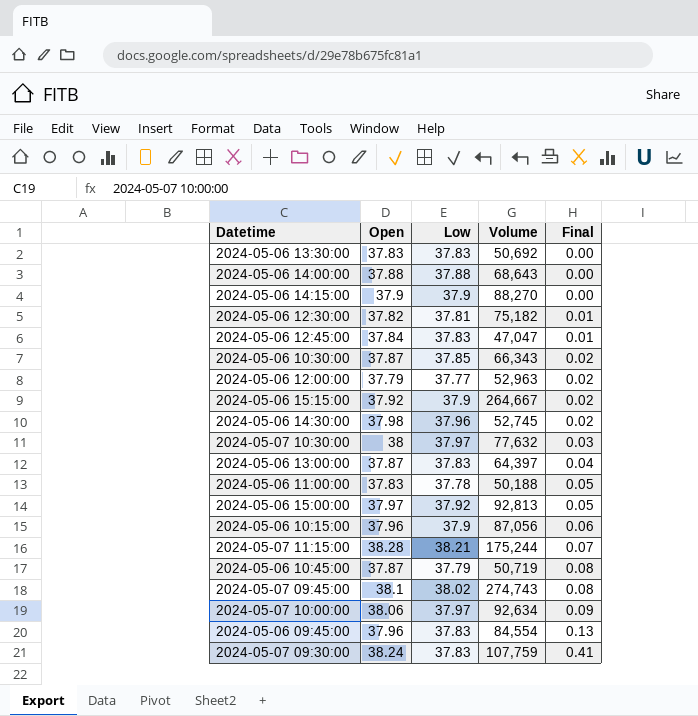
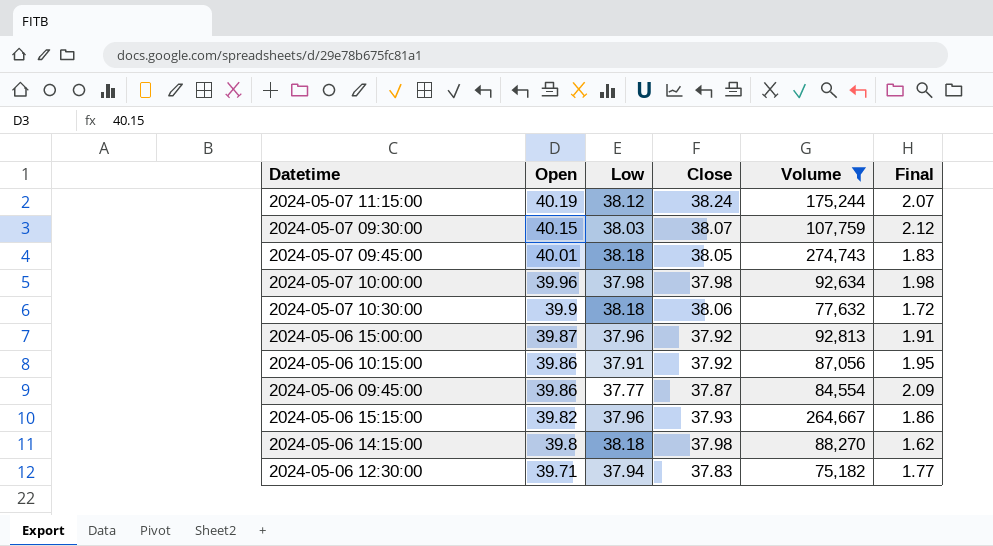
filter: none -> Volume >= 75,182
row order: Final ascending -> Open descending
column Close | position: none -> 4
2024-05-07 11:15:00 | Open: 38.28 -> 40.19
2024-05-07 11:15:00 | Low: 38.21 -> 38.12
2024-05-07 11:15:00 | Final: 0.07 -> 2.07
2024-05-07 09:30:00 | Open: 38.24 -> 40.15
2024-05-07 09:30:00 | Low: 37.83 -> 38.03
2024-05-07 09:30:00 | Final: 0.41 -> 2.12
2024-05-07 09:45:00 | Open: 38.1 -> 40.01
2024-05-07 09:45:00 | Low: 38.02 -> 38.18
2024-05-07 09:45:00 | Final: 0.08 -> 1.83
2024-05-07 10:00:00 | Open: 38.06 -> 39.96
2024-05-07 10:00:00 | Low: 37.97 -> 37.98
2024-05-07 10:00:00 | Final: 0.09 -> 1.98
2024-05-07 10:30:00 | Open: 38 -> 39.9
2024-05-07 10:30:00 | Low: 37.97 -> 38.18
2024-05-07 10:30:00 | Final: 0.03 -> 1.72
2024-05-06 15:00:00 | Open: 37.97 -> 39.87
2024-05-06 15:00:00 | Low: 37.92 -> 37.96
2024-05-06 15:00:00 | Final: 0.05 -> 1.91
2024-05-06 10:15:00 | Open: 37.96 -> 39.86
2024-05-06 10:15:00 | Low: 37.9 -> 37.91
2024-05-06 10:15:00 | Final: 0.06 -> 1.95
2024-05-06 09:45:00 | Open: 37.96 -> 39.86
2024-05-06 09:45:00 | Low: 37.83 -> 37.77
2024-05-06 09:45:00 | Final: 0.13 -> 2.09
2024-05-06 15:15:00 | Open: 37.92 -> 39.82
2024-05-06 15:15:00 | Low: 37.9 -> 37.96
2024-05-06 15:15:00 | Final: 0.02 -> 1.86
2024-05-06 14:15:00 | Open: 37.9 -> 39.8
2024-05-06 14:15:00 | Low: 37.9 -> 38.18
2024-05-06 14:15:00 | Final: 0.00 -> 1.62
2024-05-06 12:30:00 | Open: 37.82 -> 39.71
2024-05-06 12:30:00 | Low: 37.81 -> 37.94
2024-05-06 12:30:00 | Final: 0.01 -> 1.77

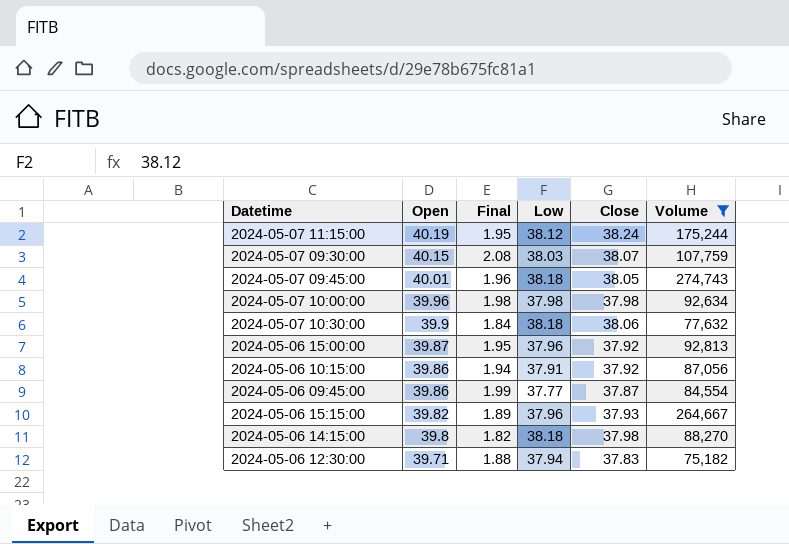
column Final | formula: [Open] - [Low] -> [Open] - [Close]
column Final | position: 6 -> 3

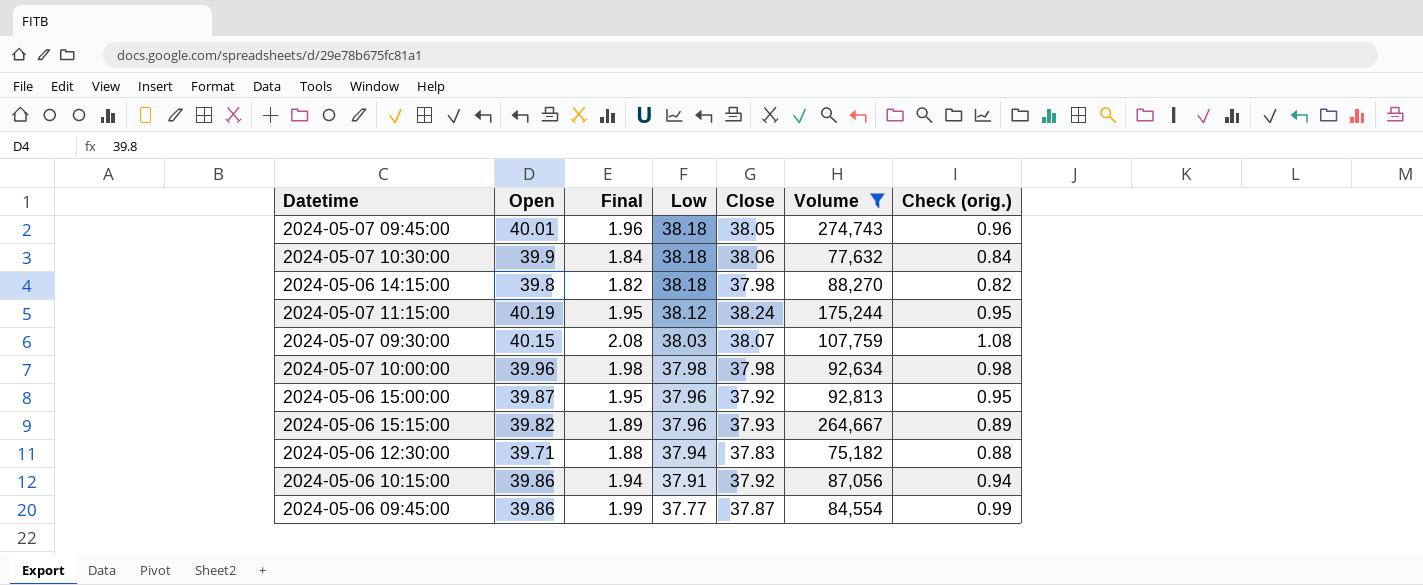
row order: Open descending -> Low descending
column Check (orig.) | formula: none -> [Final] - 1

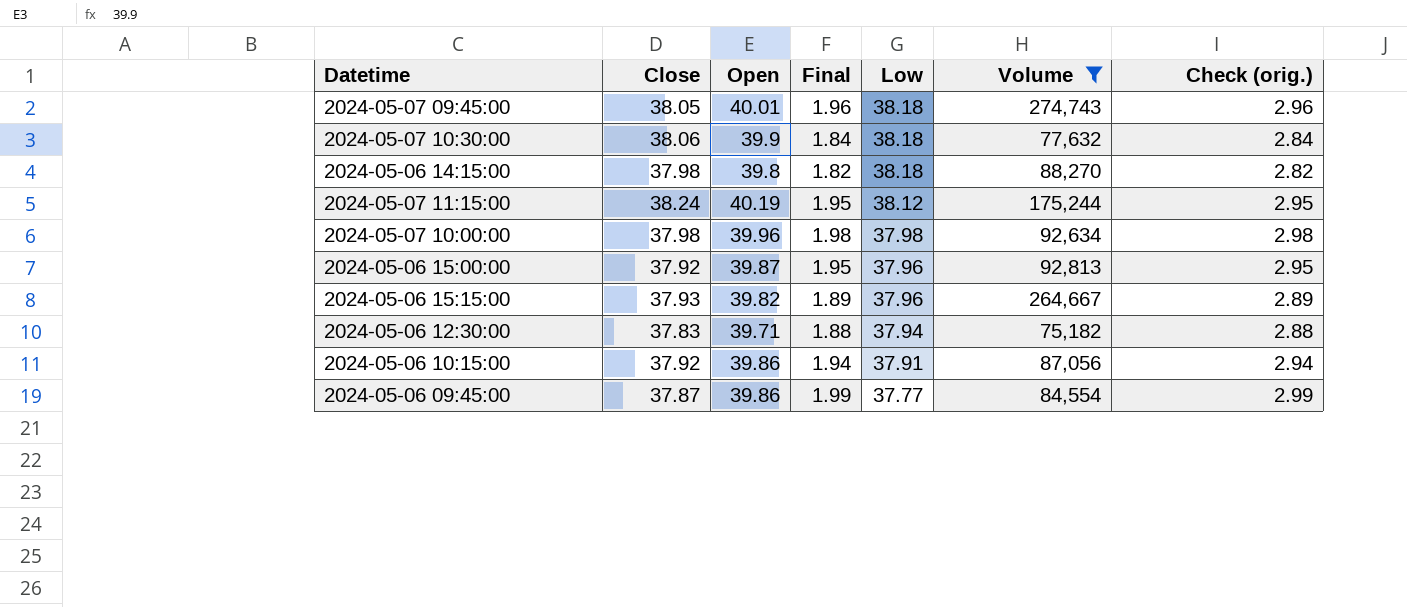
column Close | position: 5 -> 2
column Check (orig.) | formula: [Final] - 1 -> [Final] + 1
row 2024-05-07 09:30:00: 40.15 | 2.08 | 38.03 | 38.07 | 107,759 | 1.08 -> none

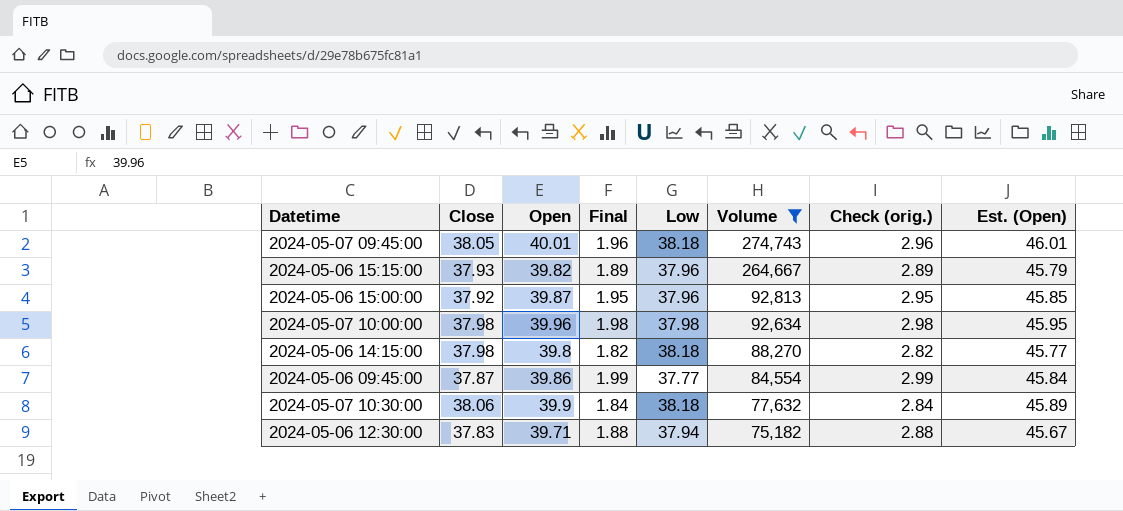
row order: Low descending -> Volume descending
column Est. (Open) | formula: none -> [Open] * 1.15
row 2024-05-07 11:15:00: 38.24 | 40.19 | 1.95 | 38.12 | 175,244 | 2.95 -> none
row 2024-05-06 10:15:00: 37.92 | 39.86 | 1.94 | 37.91 | 87,056 | 2.94 -> none

